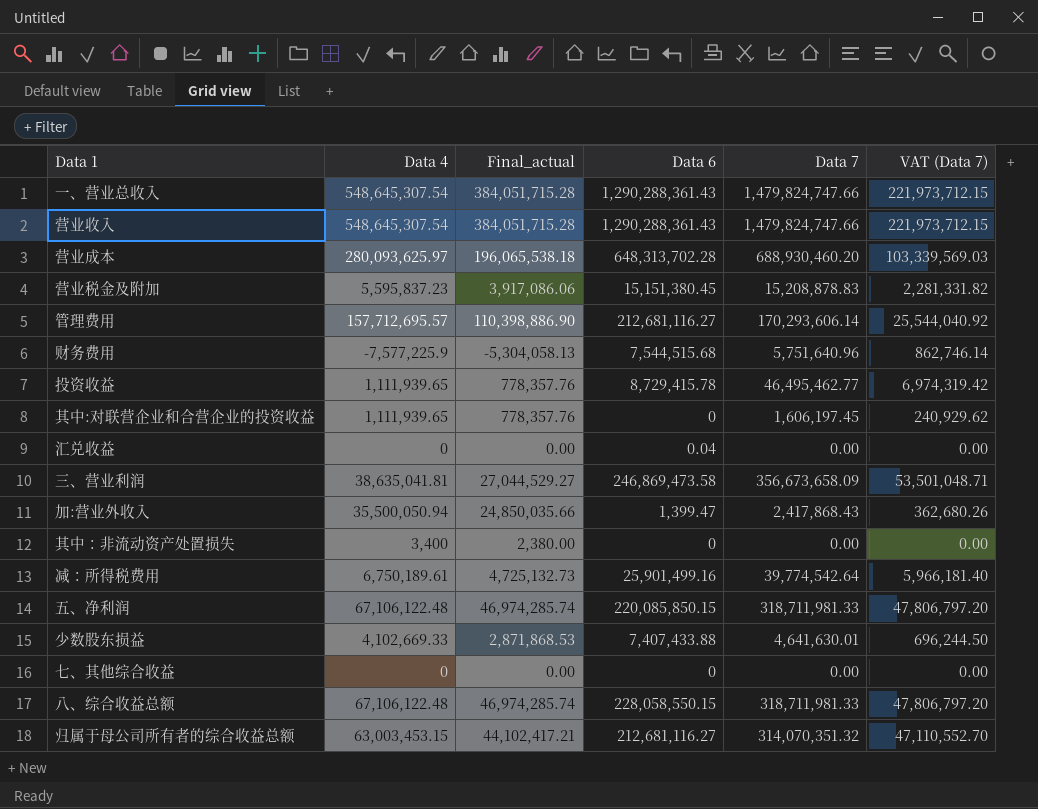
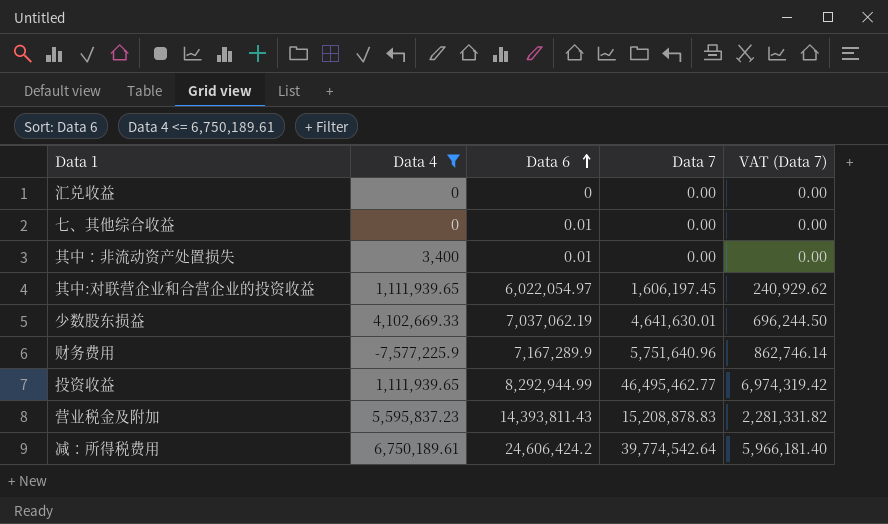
filter: none -> Data 4 <= 6,750,189.61
row order: none -> Data 6 ascending
column Final_actual | formula: [Data 4] * 0.7 -> none
汇兑收益 | Data 6: 0.04 -> 0
七、其他综合收益 | Data 6: 0 -> 0.01
其中：非流动资产处置损失 | Data 6: 0 -> 0.01
其中:对联营企业和合营企业的投资收益 | Data 6: 0 -> 6,022,054.97
少数股东损益 | Data 6: 7,407,433.88 -> 7,037,062.19
财务费用 | Data 6: 7,544,515.68 -> 7,167,289.9
投资收益 | Data 6: 8,729,415.78 -> 8,292,944.99
营业税金及附加 | Data 6: 15,151,380.45 -> 14,393,811.43
减：所得税费用 | Data 6: 25,901,499.16 -> 24,606,424.2

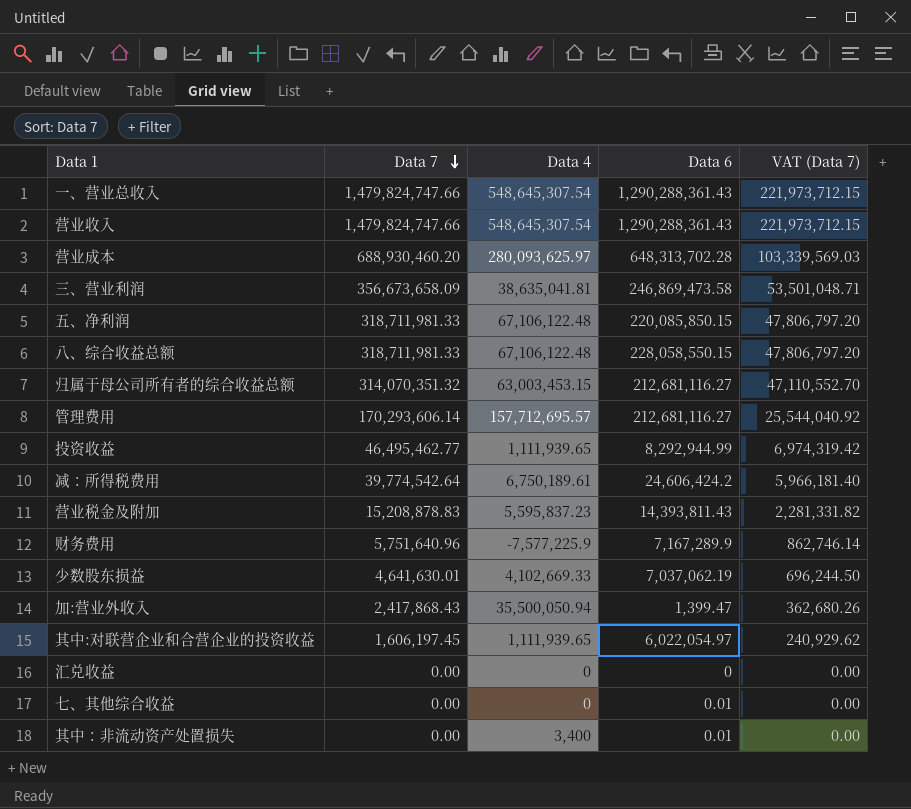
filter: Data 4 <= 6,750,189.61 -> none
row order: Data 6 ascending -> Data 7 descending
column Data 7 | position: 4 -> 2

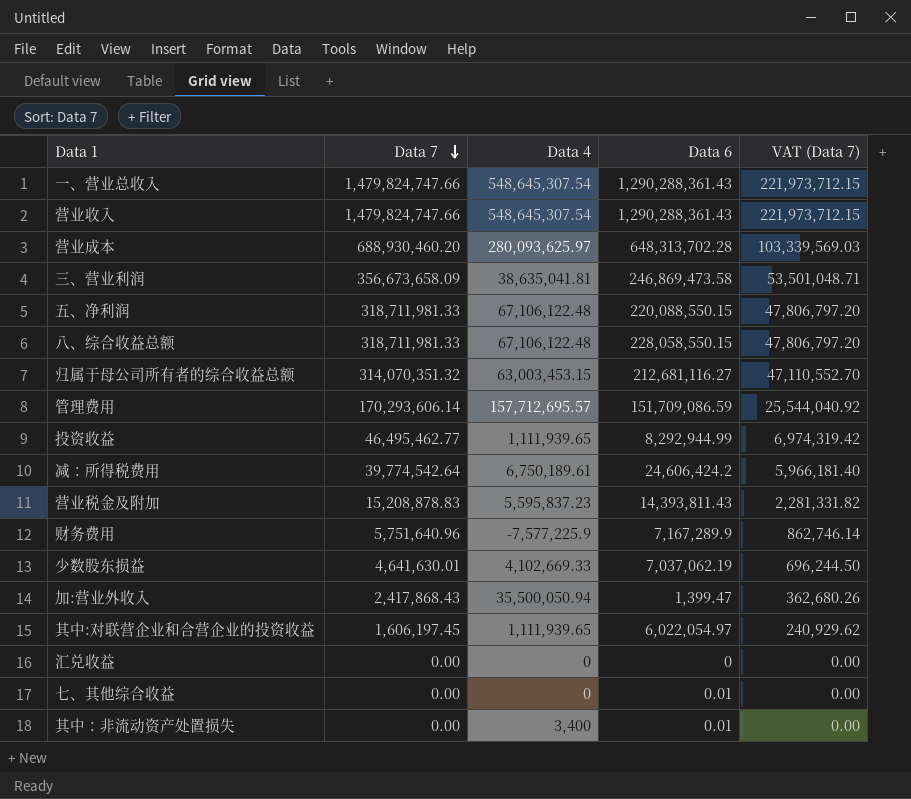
五、净利润 | Data 6: 220,085,850.15 -> 220,088,550.15
管理费用 | Data 6: 212,681,116.27 -> 151,709,086.59

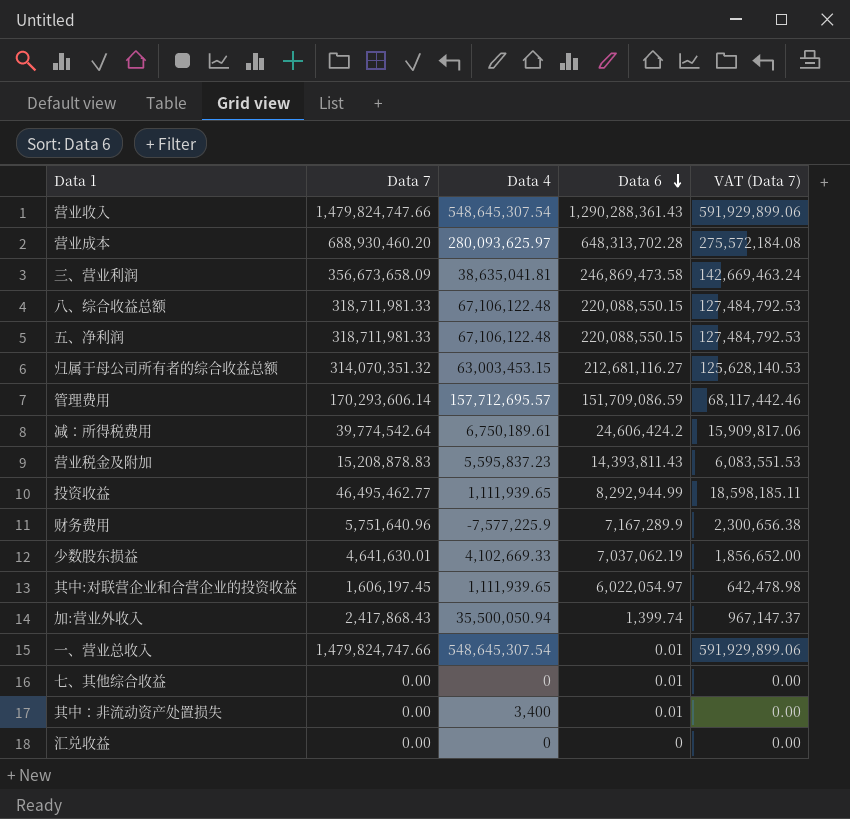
row order: Data 7 descending -> Data 6 descending
column VAT (Data 7) | formula: [Data 7] * 0.15 -> [Data 7] * 0.4
八、综合收益总额 | Data 6: 228,058,550.15 -> 220,088,550.15
加:营业外收入 | Data 6: 1,399.47 -> 1,399.74
一、营业总收入 | Data 6: 1,290,288,361.43 -> 0.01

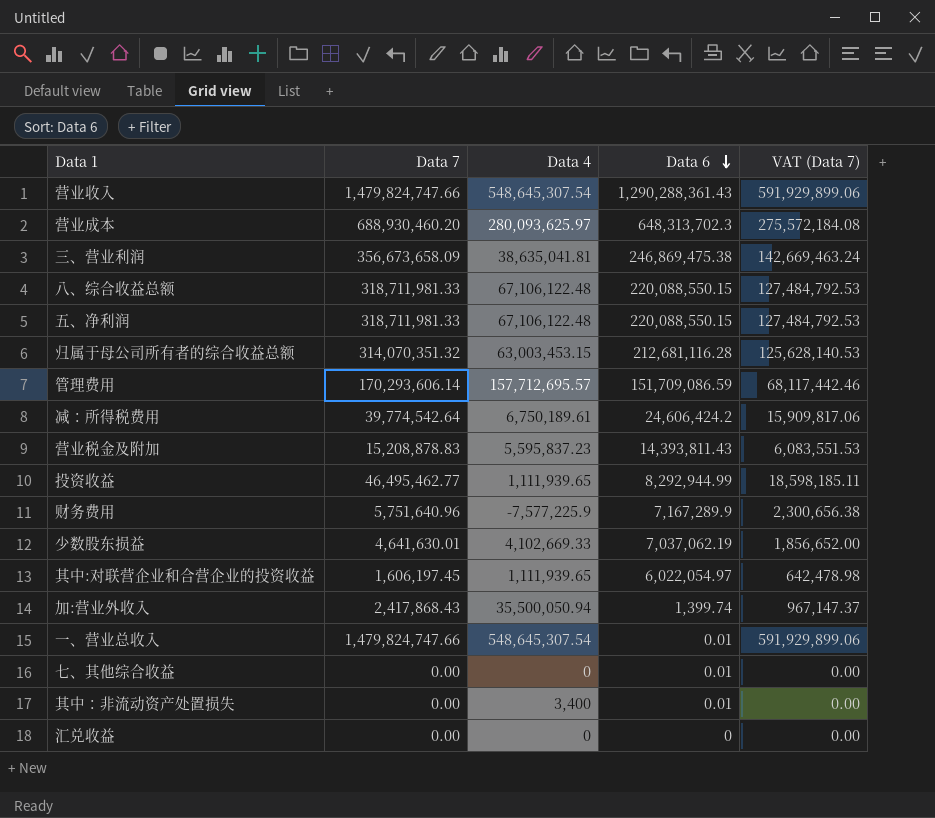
营业成本 | Data 6: 648,313,702.28 -> 648,313,702.3
三、营业利润 | Data 6: 246,869,473.58 -> 246,869,475.38
归属于母公司所有者的综合收益总额 | Data 6: 212,681,116.27 -> 212,681,116.28

